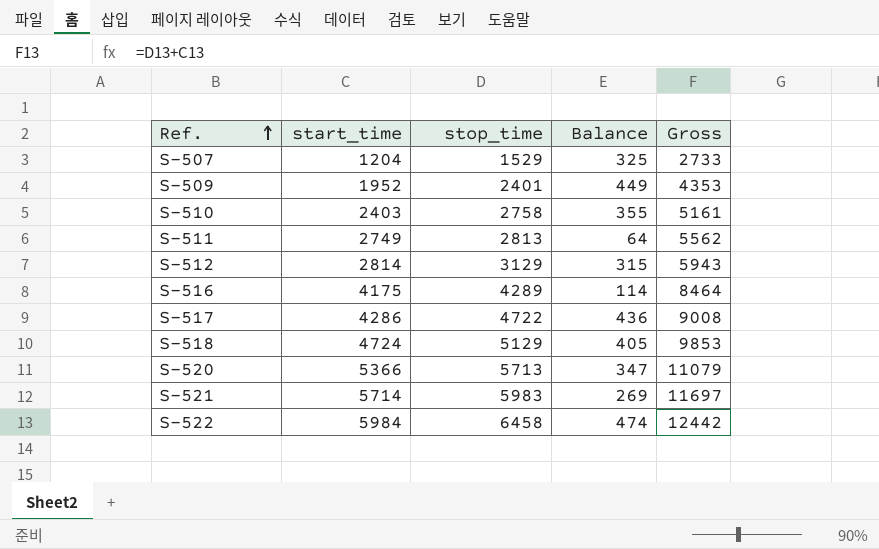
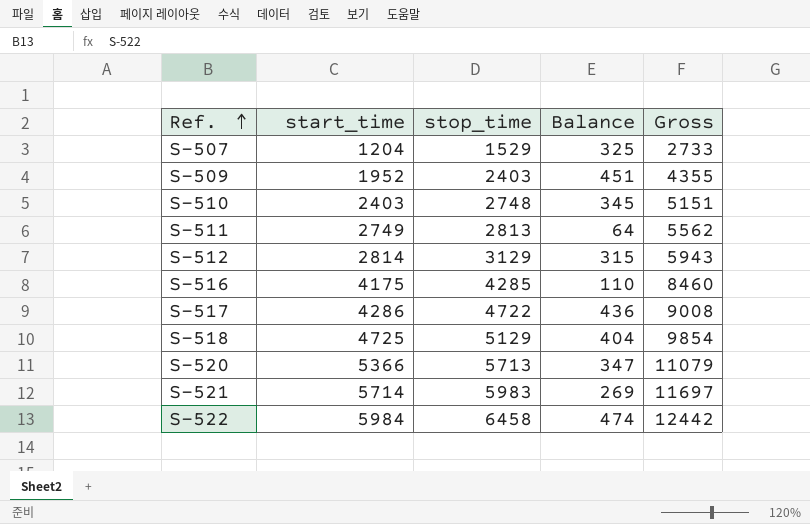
S-509 | stop_time: 2401 -> 2403
S-509 | Balance: 449 -> 451
S-509 | Gross: 4353 -> 4355
S-510 | stop_time: 2758 -> 2748
S-510 | Balance: 355 -> 345
S-510 | Gross: 5161 -> 5151
S-516 | stop_time: 4289 -> 4285
S-516 | Balance: 114 -> 110
S-516 | Gross: 8464 -> 8460
S-518 | start_time: 4724 -> 4725
S-518 | Balance: 405 -> 404
S-518 | Gross: 9853 -> 9854

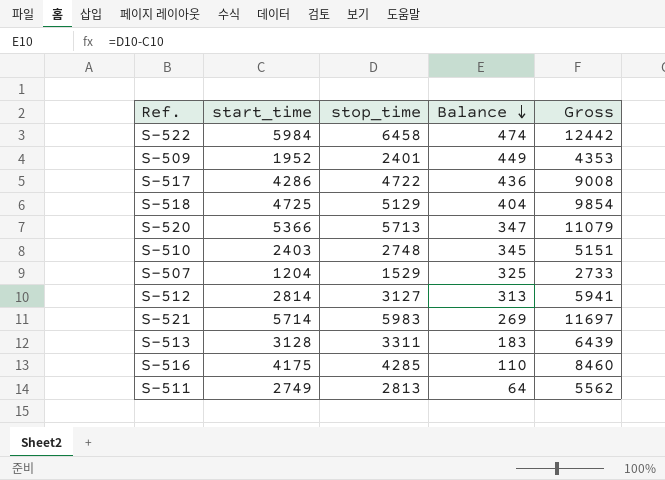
row order: Ref. ascending -> Balance descending
S-509 | stop_time: 2403 -> 2401
S-509 | Balance: 451 -> 449
S-509 | Gross: 4355 -> 4353
S-512 | stop_time: 3129 -> 3127
S-512 | Balance: 315 -> 313
S-512 | Gross: 5943 -> 5941
row S-513: none -> 3128 | 3311 | 183 | 6439

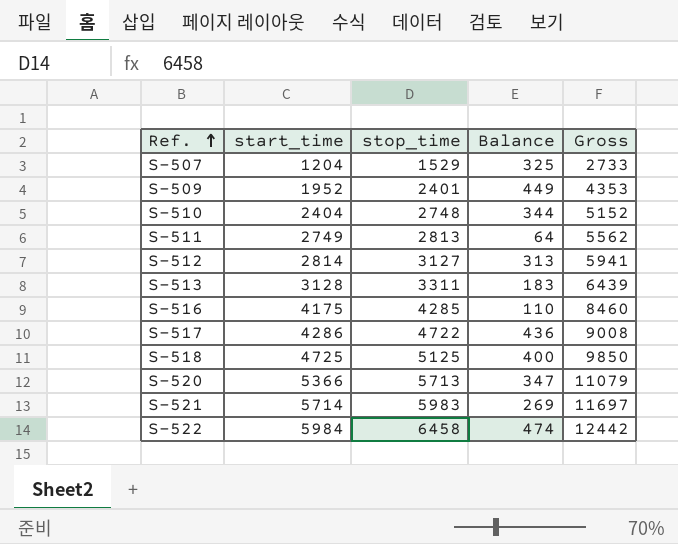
row order: Balance descending -> Ref. ascending
S-510 | start_time: 2403 -> 2404
S-510 | Balance: 345 -> 344
S-510 | Gross: 5151 -> 5152
S-518 | stop_time: 5129 -> 5125
S-518 | Balance: 404 -> 400
S-518 | Gross: 9854 -> 9850

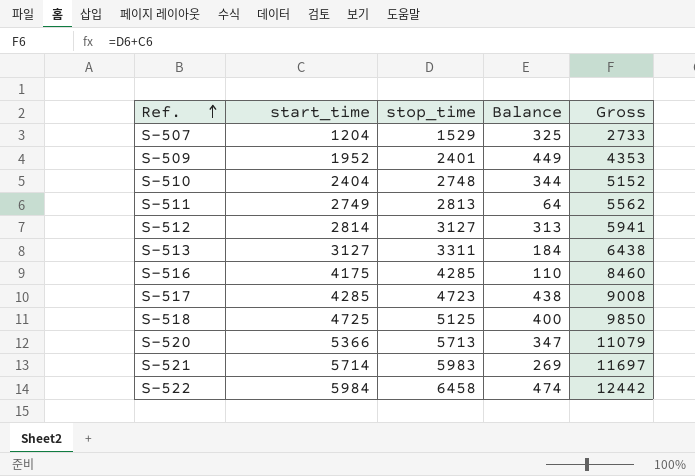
S-513 | start_time: 3128 -> 3127
S-513 | Balance: 183 -> 184
S-513 | Gross: 6439 -> 6438
S-517 | start_time: 4286 -> 4285
S-517 | stop_time: 4722 -> 4723
S-517 | Balance: 436 -> 438

